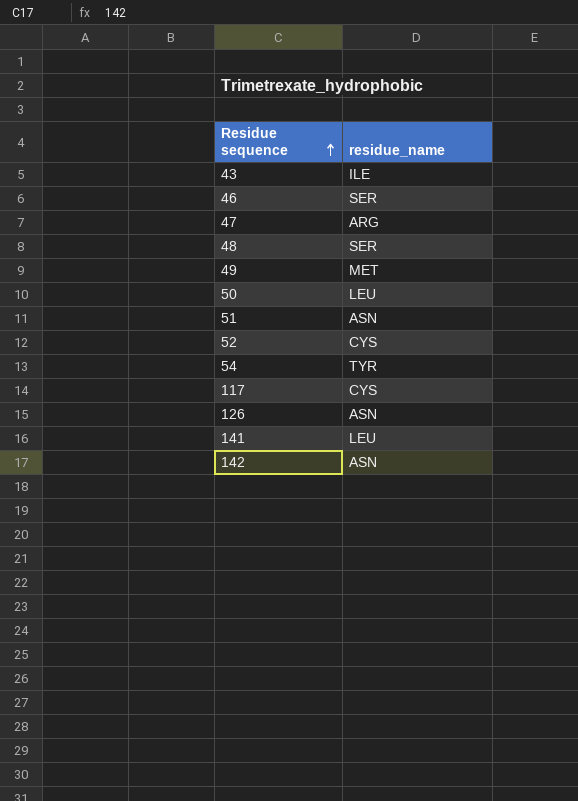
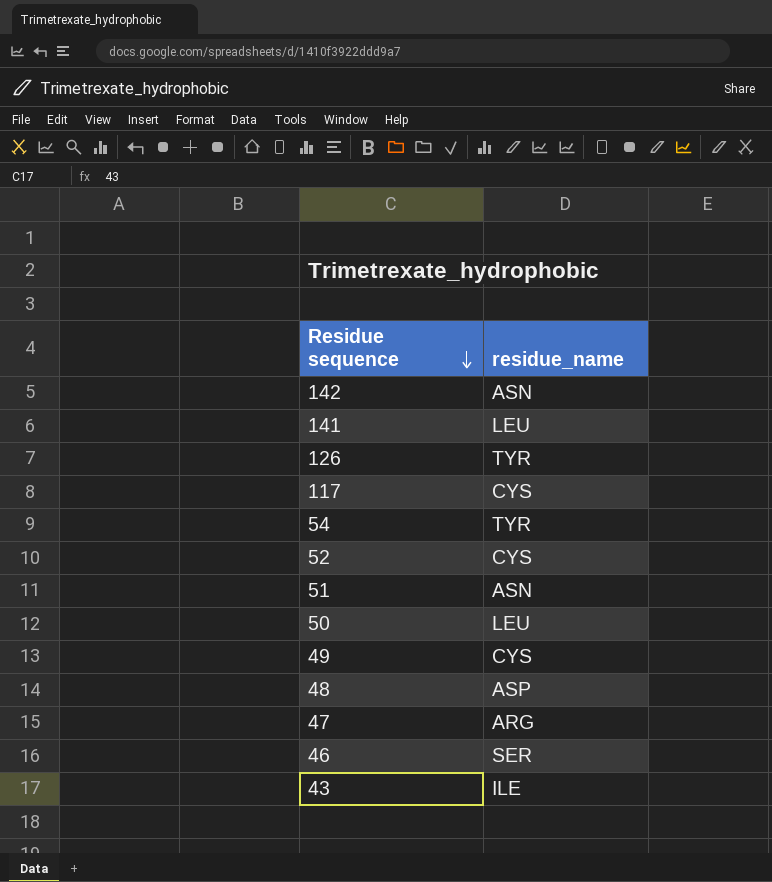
row order: Residue sequence ascending -> Residue sequence descending
126 | residue_name: ASN -> TYR
49 | residue_name: MET -> CYS
48 | residue_name: SER -> ASP

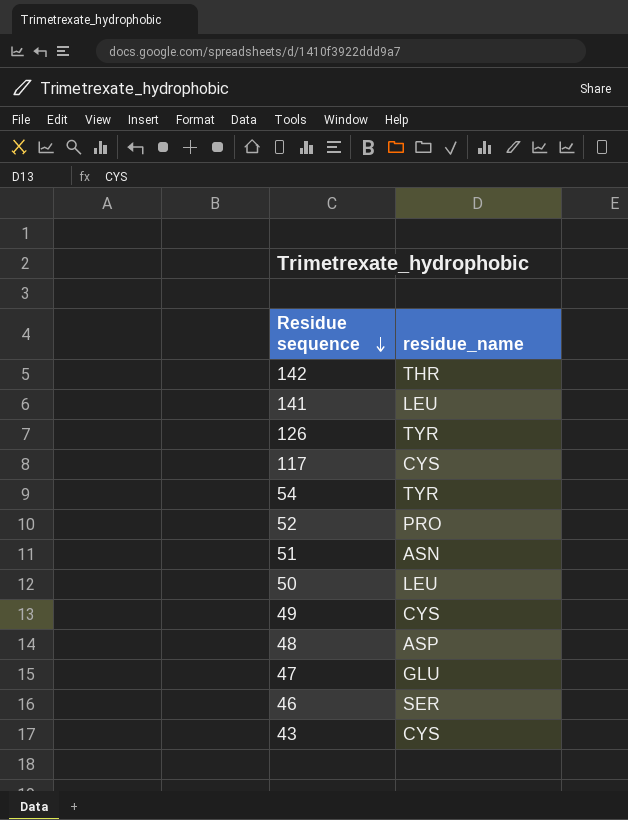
142 | residue_name: ASN -> THR
52 | residue_name: CYS -> PRO
47 | residue_name: ARG -> GLU
43 | residue_name: ILE -> CYS

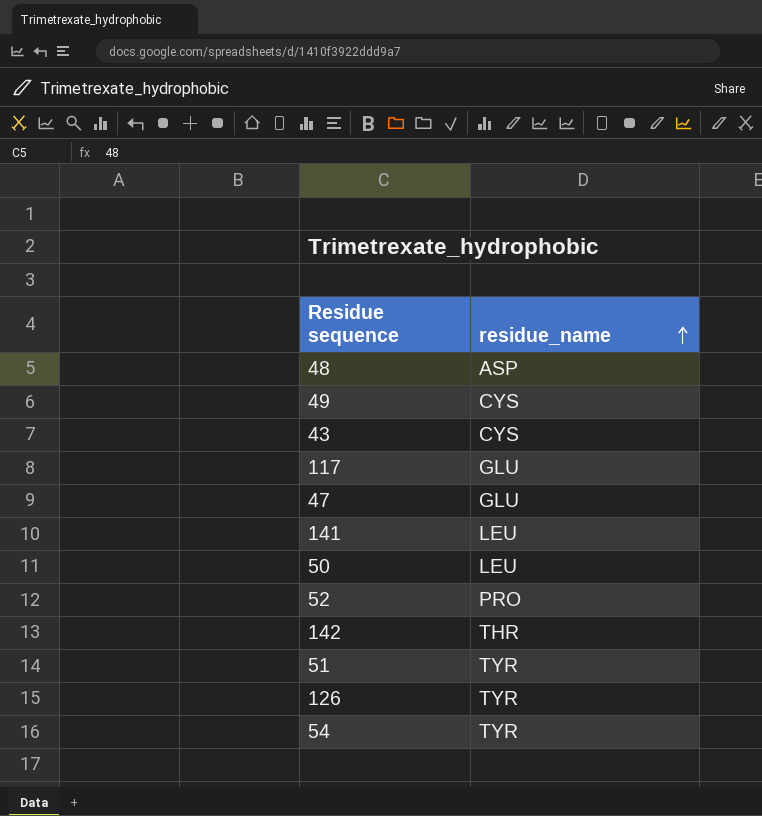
row order: Residue sequence descending -> residue_name ascending
row 46: SER -> none
117 | residue_name: CYS -> GLU
51 | residue_name: ASN -> TYR

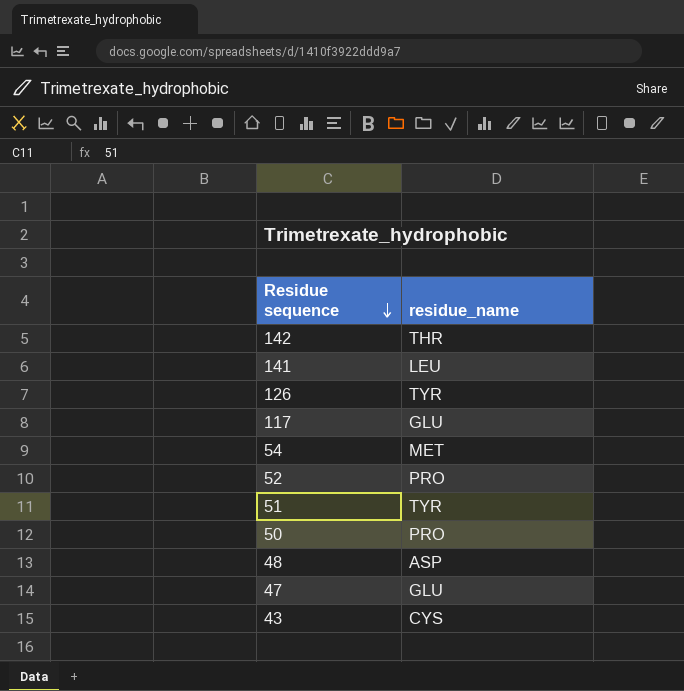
row order: residue_name ascending -> Residue sequence descending
row 49: CYS -> none
54 | residue_name: TYR -> MET
50 | residue_name: LEU -> PRO

